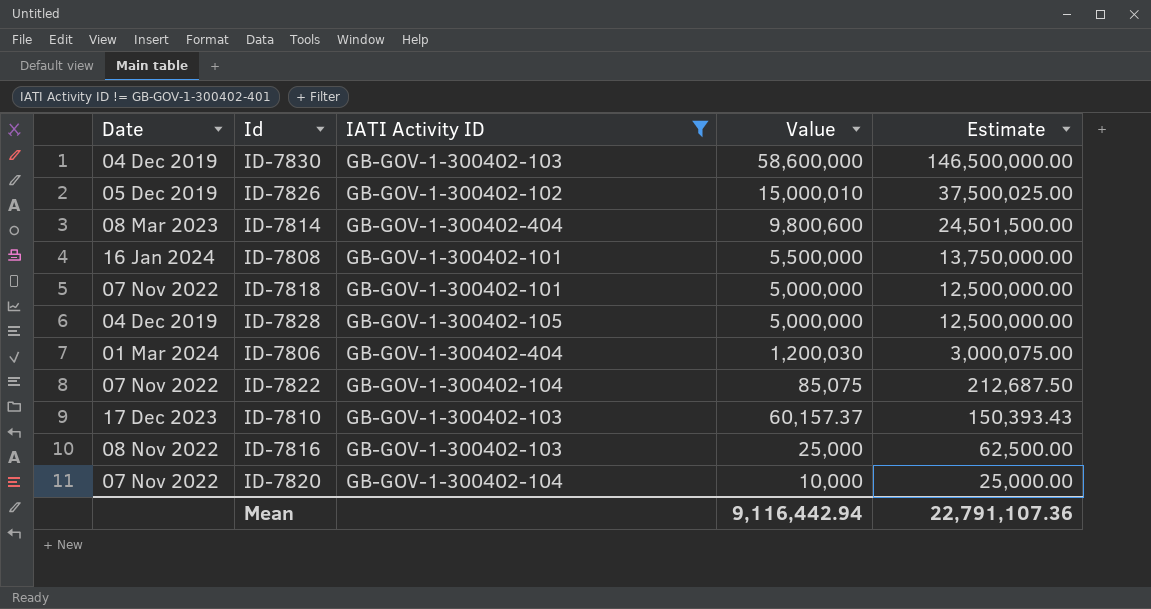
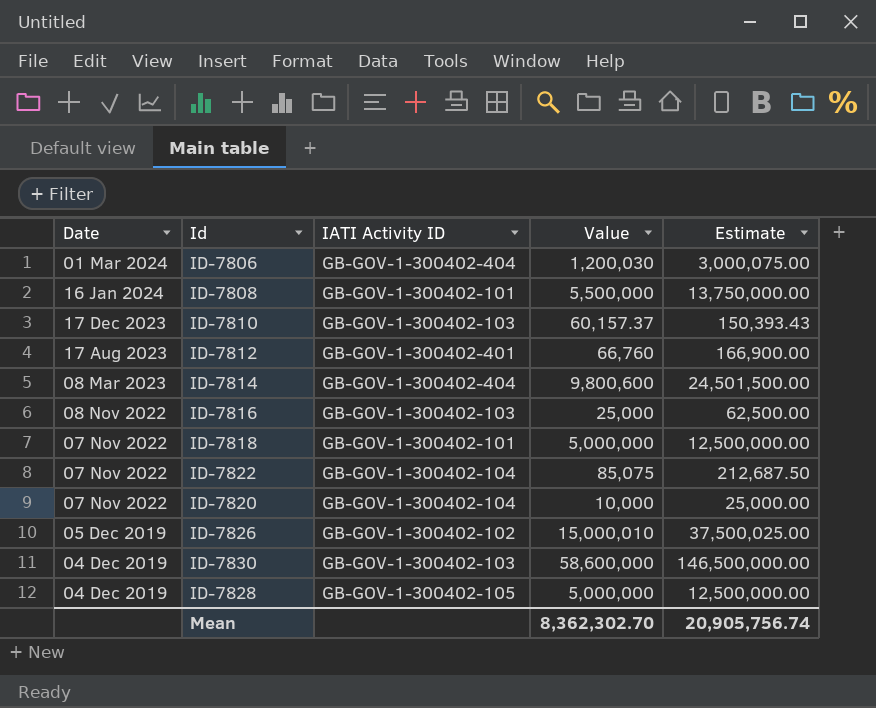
filter: IATI Activity ID != GB-GOV-1-300402-401 -> none
row order: Value descending -> Date descending
Mean | Value: 9,116,442.94 -> 8,362,302.70
Mean | Estimate: 22,791,107.36 -> 20,905,756.74

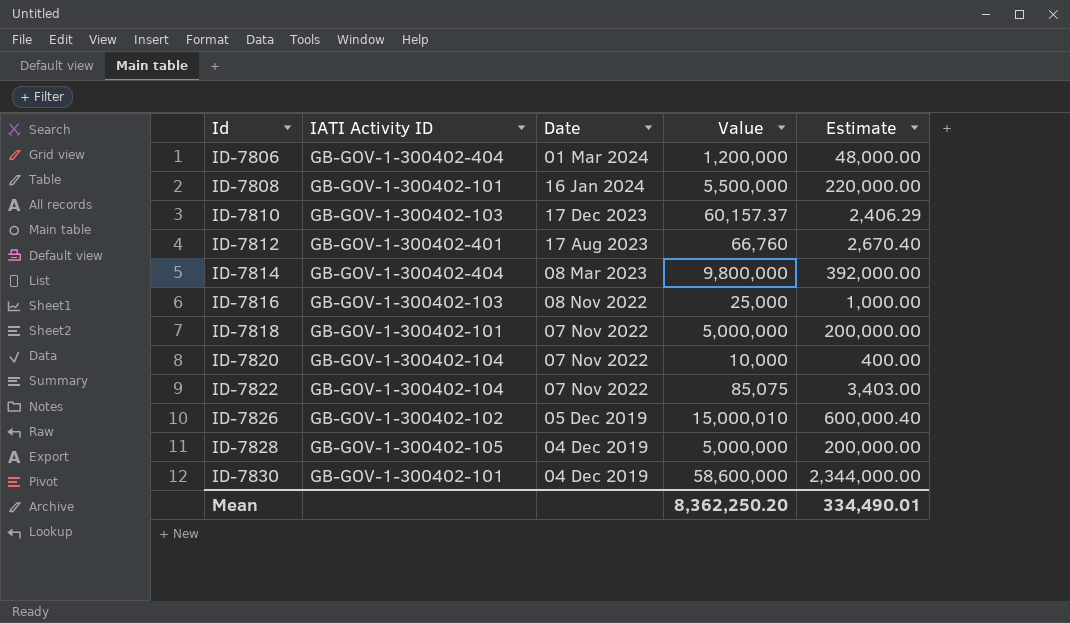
row order: Date descending -> Id ascending
column Date | position: 1 -> 3
column Estimate | formula: [Value] * 2.5 -> [Value] * 0.04
ID-7806 | Value: 1,200,030 -> 1,200,000
ID-7814 | Value: 9,800,600 -> 9,800,000
ID-7830 | IATI Activity ID: GB-GOV-1-300402-103 -> GB-GOV-1-300402-101
Mean | Value: 8,362,302.70 -> 8,362,250.20
Mean | Estimate: 20,905,756.74 -> 334,490.01

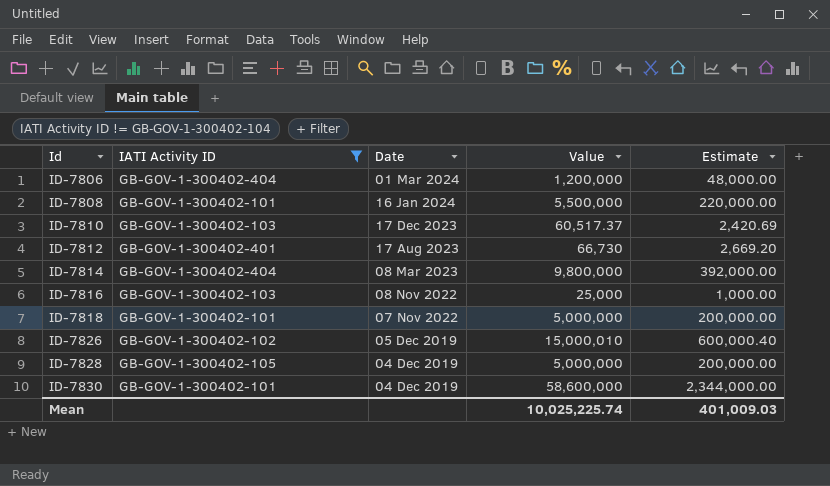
filter: none -> IATI Activity ID != GB-GOV-1-300402-104
ID-7810 | Value: 60,157.37 -> 60,517.37
ID-7810 | Estimate: 2,406.29 -> 2,420.69
ID-7812 | Value: 66,760 -> 66,730
ID-7812 | Estimate: 2,670.40 -> 2,669.20
Mean | Value: 8,362,250.20 -> 10,025,225.74
Mean | Estimate: 334,490.01 -> 401,009.03

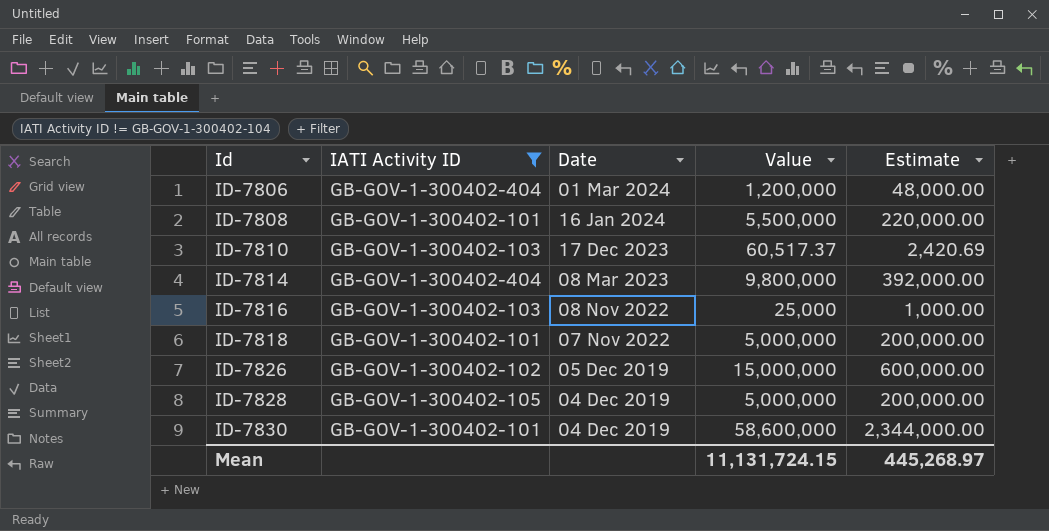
row ID-7812: GB-GOV-1-300402-401 | 17 Aug 2023 | 66,730 | 2,669.20 -> none
ID-7826 | Value: 15,000,010 -> 15,000,000
ID-7826 | Estimate: 600,000.40 -> 600,000.00
Mean | Value: 10,025,225.74 -> 11,131,724.15
Mean | Estimate: 401,009.03 -> 445,268.97

